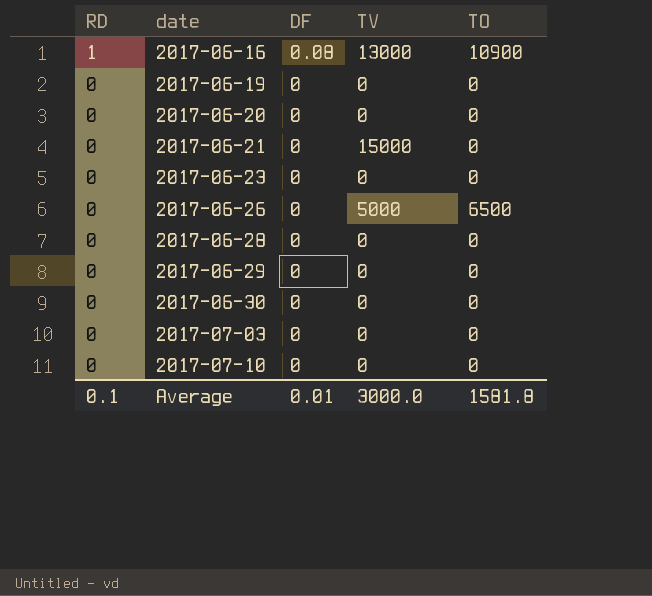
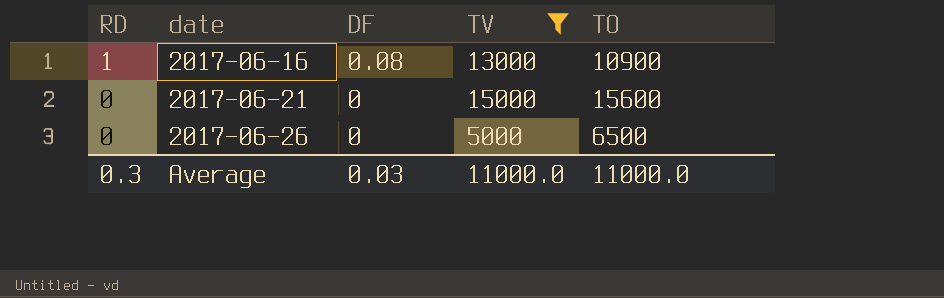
filter: none -> TV != 0
2017-06-21 | TO: 0 -> 15600
Average | RD: 0.1 -> 0.3
Average | DF: 0.01 -> 0.03
Average | TV: 3000.0 -> 11000.0
Average | TO: 1581.8 -> 11000.0

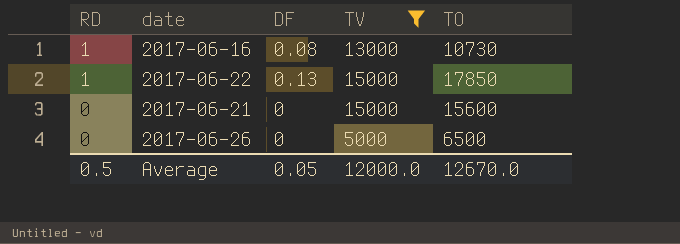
2017-06-16 | TO: 10900 -> 10730
row 2017-06-22: none -> 1 | 0.13 | 15000 | 17850
Average | RD: 0.3 -> 0.5
Average | DF: 0.03 -> 0.05
Average | TV: 11000.0 -> 12000.0
Average | TO: 11000.0 -> 12670.0

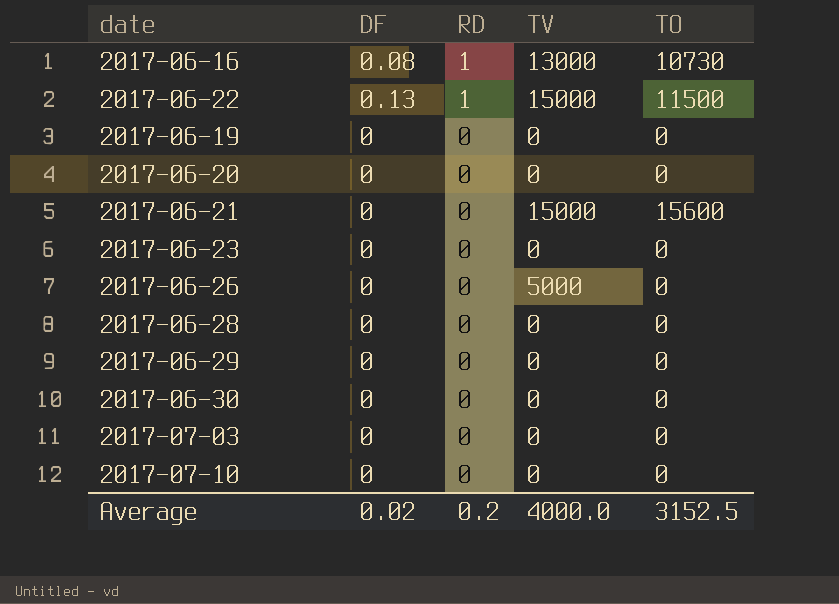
filter: TV != 0 -> none
column RD | position: 1 -> 3
2017-06-22 | TO: 17850 -> 11500
2017-06-26 | TO: 6500 -> 0
Average | DF: 0.05 -> 0.02
Average | RD: 0.5 -> 0.2
Average | TV: 12000.0 -> 4000.0
Average | TO: 12670.0 -> 3152.5

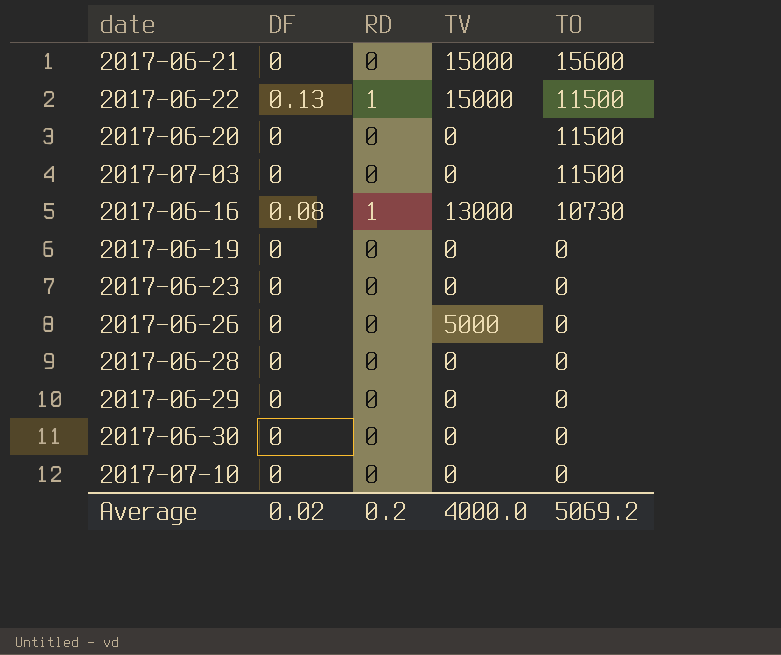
row order: RD descending -> TO descending
2017-06-20 | TO: 0 -> 11500
2017-07-03 | TO: 0 -> 11500
Average | TO: 3152.5 -> 5069.2

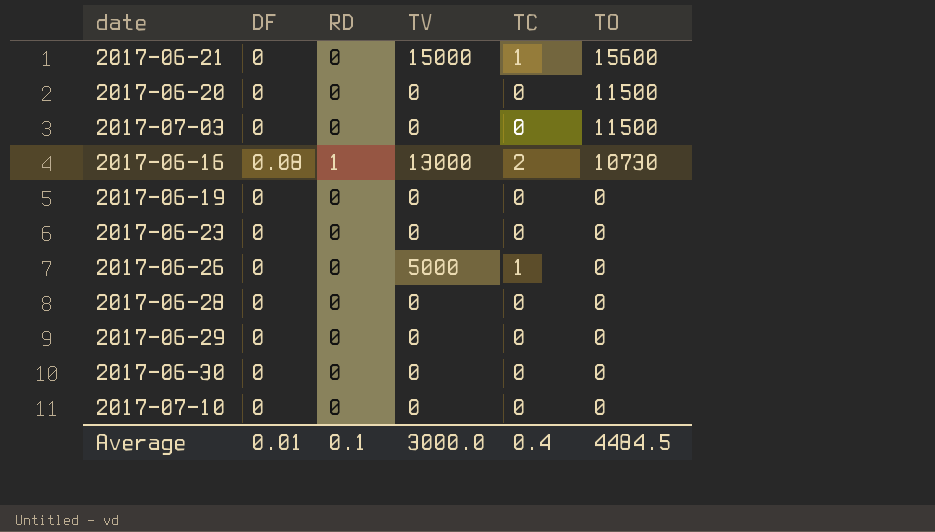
column TC | position: none -> 5
row 2017-06-22: 0.13 | 1 | 15000 | 11500 -> none
Average | DF: 0.02 -> 0.01
Average | RD: 0.2 -> 0.1
Average | TV: 4000.0 -> 3000.0
Average | TO: 5069.2 -> 4484.5

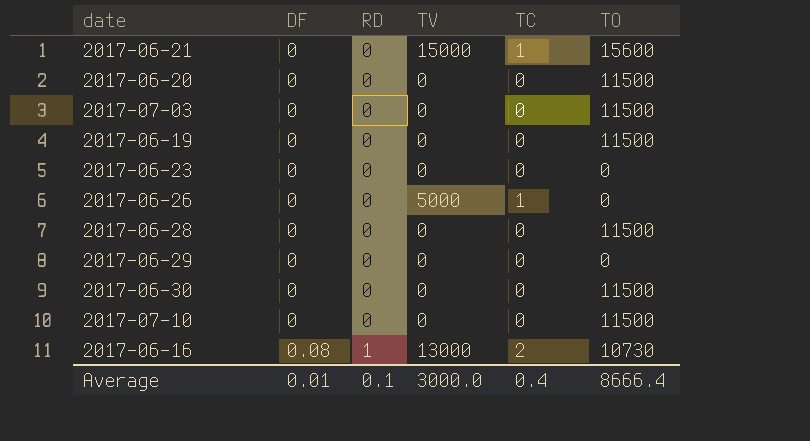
row order: TO descending -> DF ascending
2017-06-19 | TO: 0 -> 11500
2017-06-28 | TO: 0 -> 11500
2017-06-30 | TO: 0 -> 11500
2017-07-10 | TO: 0 -> 11500
Average | TO: 4484.5 -> 8666.4

